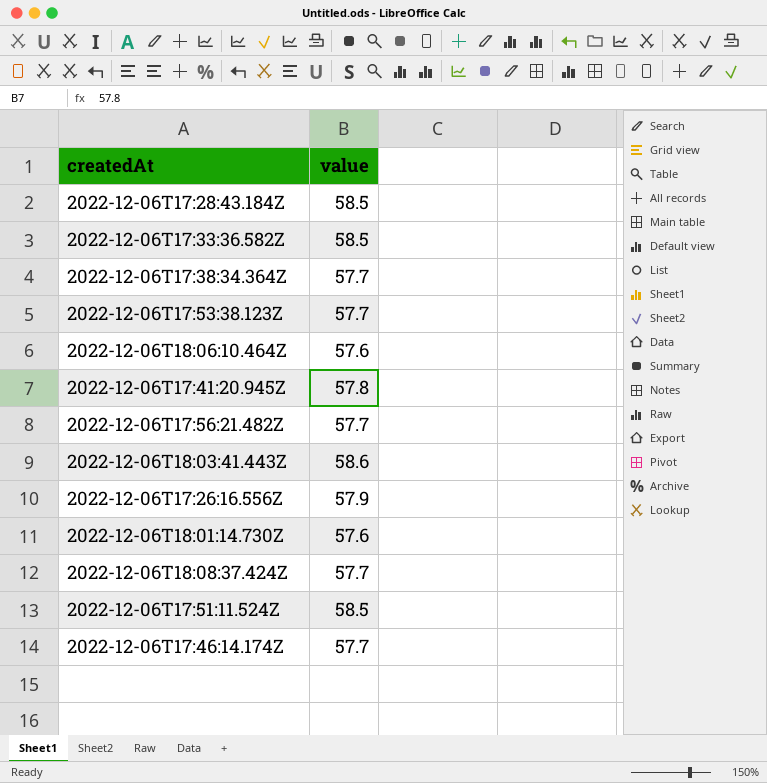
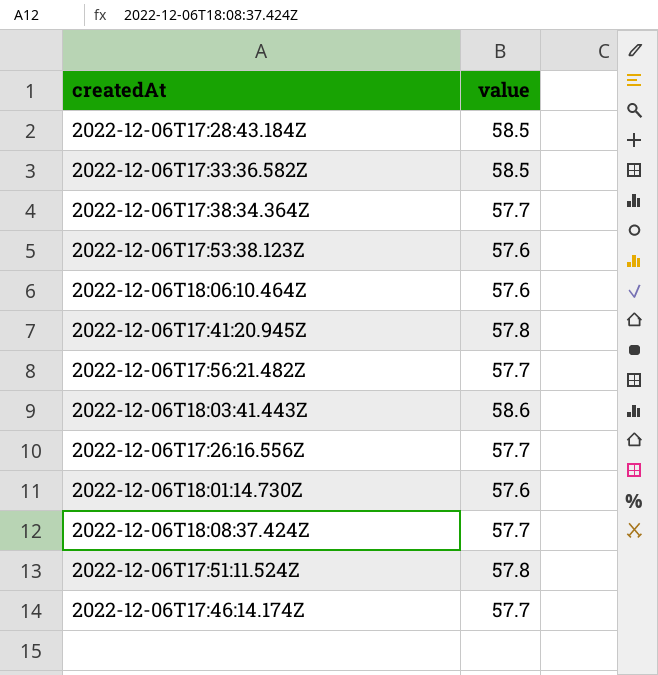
2022-12-06T17:53:38.123Z | value: 57.7 -> 57.6
2022-12-06T17:26:16.556Z | value: 57.9 -> 57.7
2022-12-06T17:51:11.524Z | value: 58.5 -> 57.8

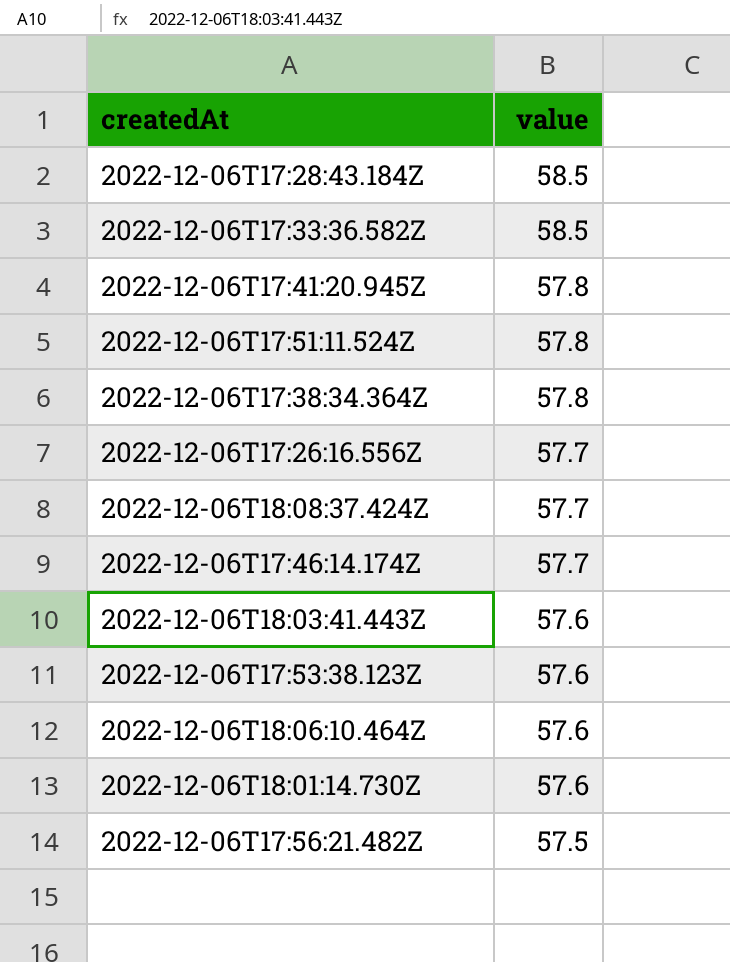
row order: none -> value descending
2022-12-06T17:38:34.364Z | value: 57.7 -> 57.8
2022-12-06T18:03:41.443Z | value: 58.6 -> 57.6
2022-12-06T17:56:21.482Z | value: 57.7 -> 57.5

